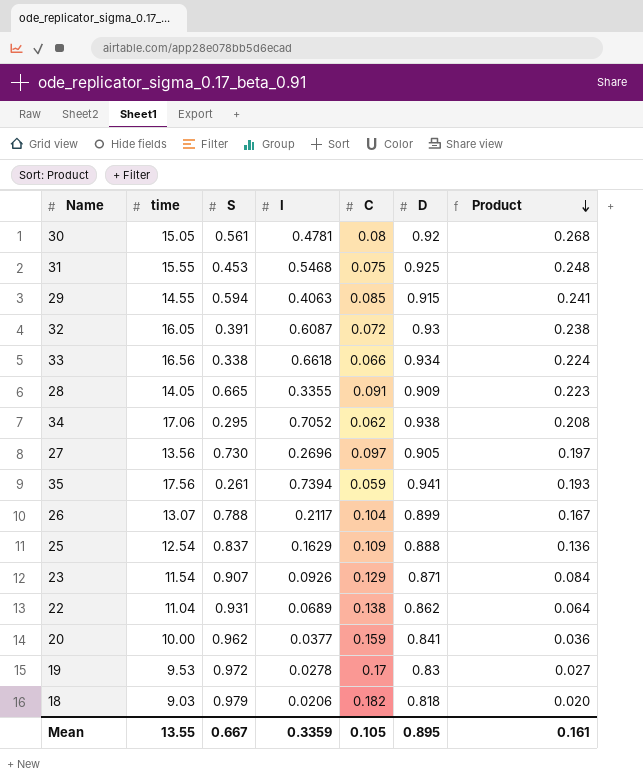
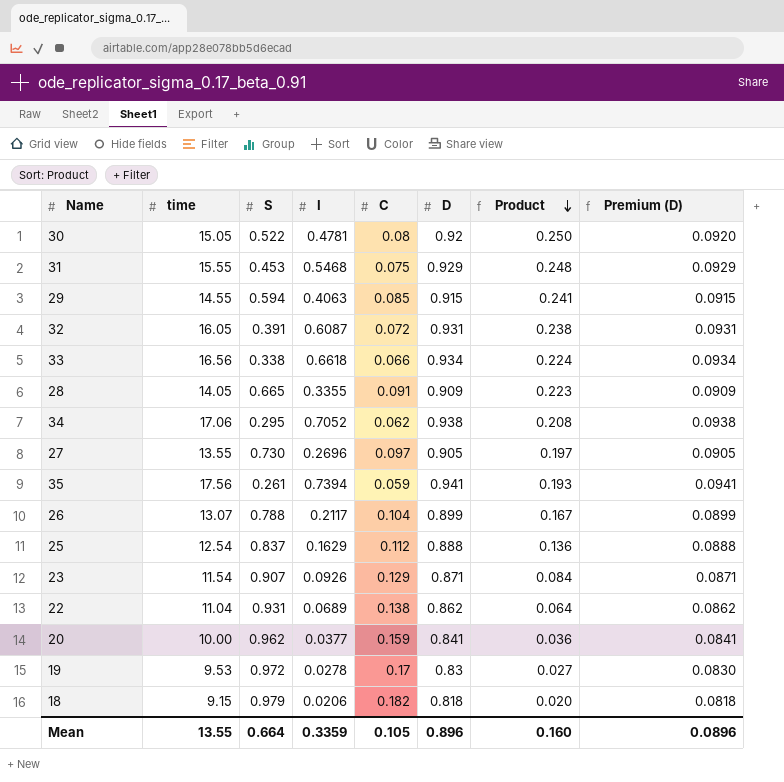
column Premium (D) | formula: none -> [D] * 0.1
30 | S: 0.561 -> 0.522
30 | Product: 0.268 -> 0.250
31 | D: 0.925 -> 0.929
32 | D: 0.93 -> 0.931
27 | time: 13.56 -> 13.55
25 | C: 0.109 -> 0.112
18 | time: 9.03 -> 9.15
Mean | S: 0.667 -> 0.664
Mean | D: 0.895 -> 0.896
Mean | Product: 0.161 -> 0.160

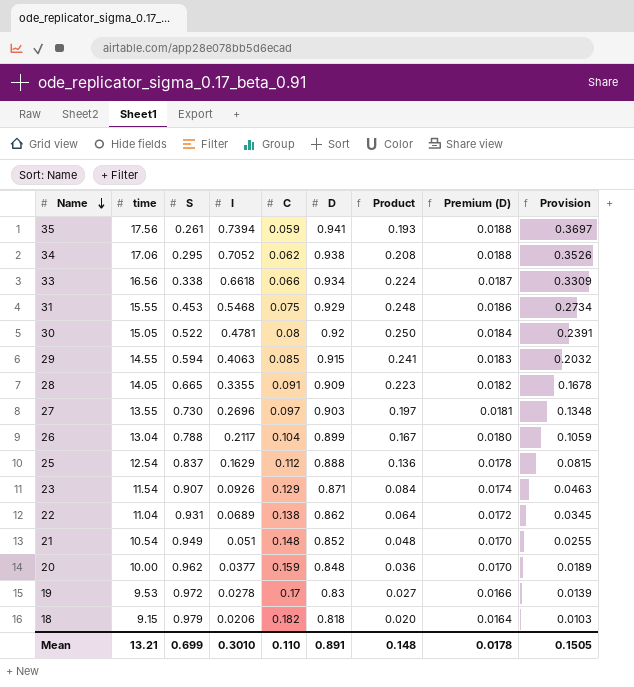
row order: Product descending -> Name descending
column Premium (D) | formula: [D] * 0.1 -> [D] * 0.02
column Provision | formula: none -> [I] * 0.5
row 32: 16.05 | 0.391 | 0.6087 | 0.072 | 0.931 | 0.238 | 0.0931 -> none
27 | D: 0.905 -> 0.903
26 | time: 13.07 -> 13.04
row 21: none -> 10.54 | 0.949 | 0.051 | 0.148 | 0.852 | 0.048 | 0.0170 | 0.0255
20 | D: 0.841 -> 0.848
Mean | time: 13.55 -> 13.21
Mean | S: 0.664 -> 0.699
Mean | I: 0.3359 -> 0.3010
Mean | C: 0.105 -> 0.110
Mean | D: 0.896 -> 0.891
Mean | Product: 0.160 -> 0.148
Mean | Premium (D): 0.0896 -> 0.0178

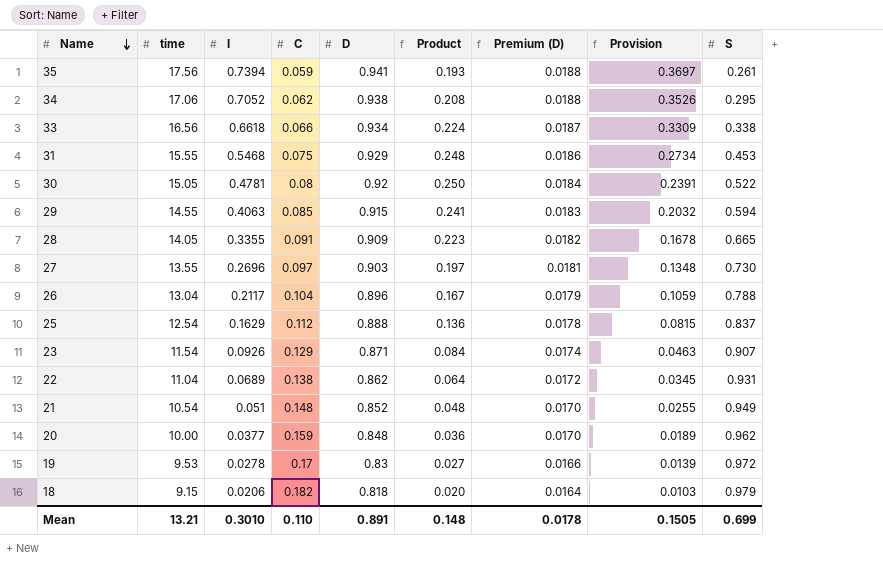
column S | position: 3 -> 9
26 | D: 0.899 -> 0.896
26 | Premium (D): 0.0180 -> 0.0179

